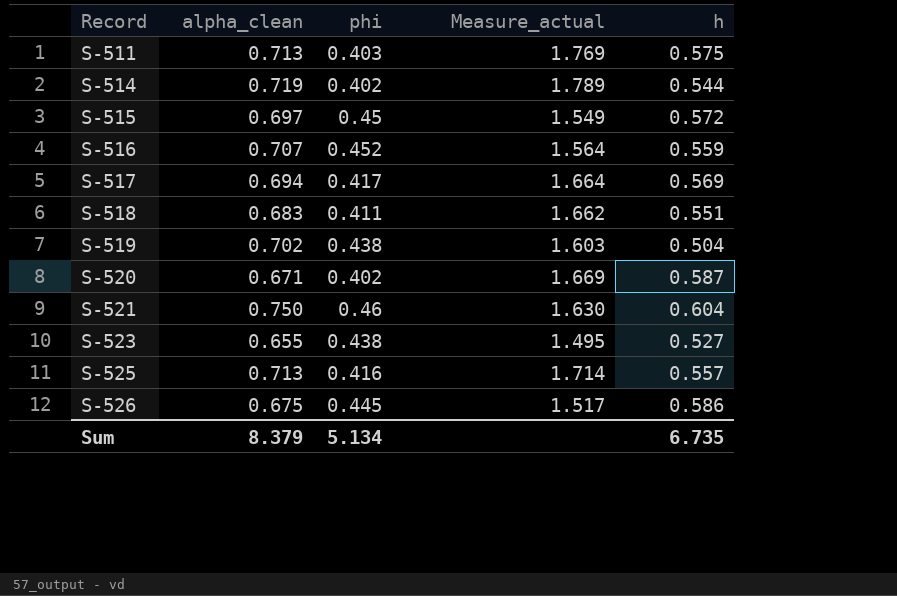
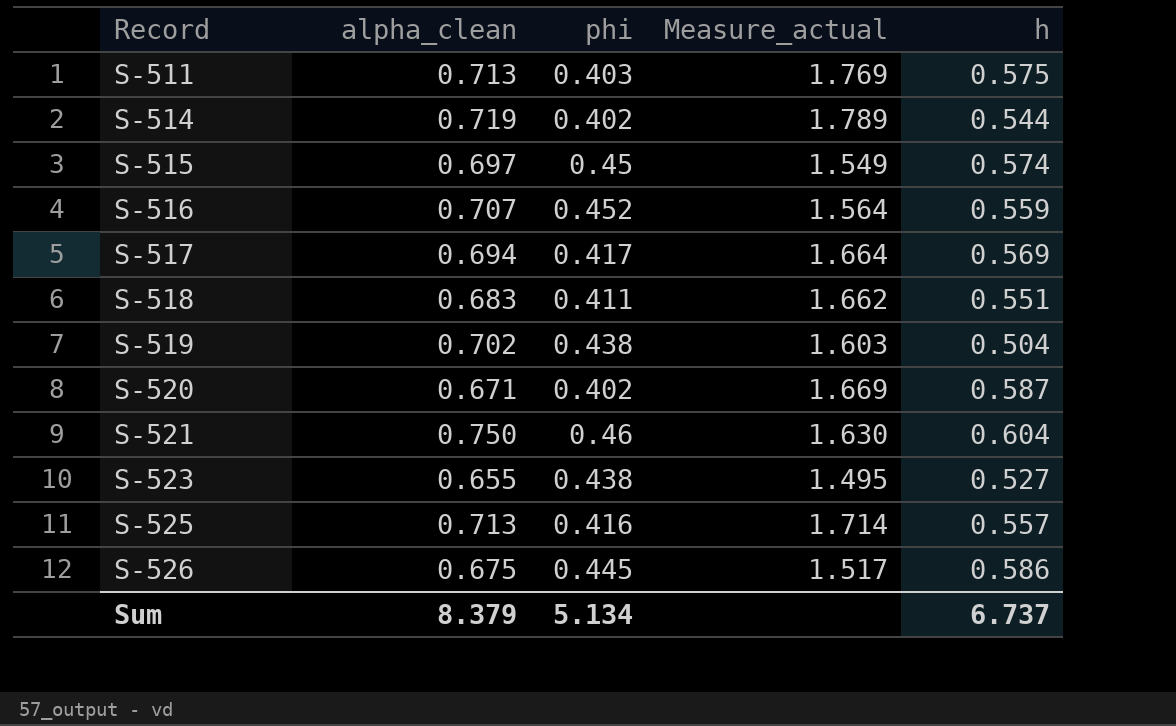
S-515 | h: 0.572 -> 0.574
Sum | h: 6.735 -> 6.737

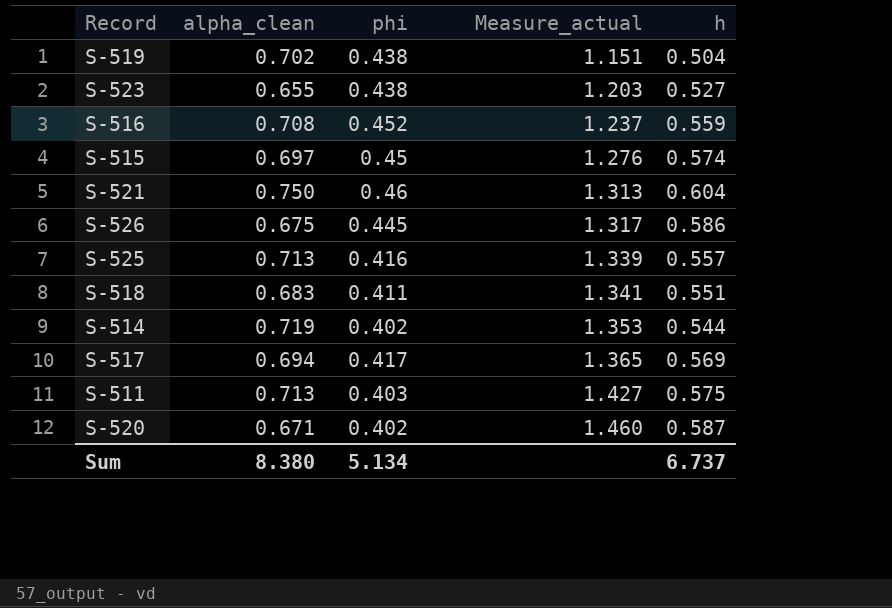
row order: Record ascending -> Measure_actual ascending
column Measure_actual | formula: [alpha_clean] / [phi] -> [h] / [phi]
S-516 | alpha_clean: 0.707 -> 0.708
Sum | alpha_clean: 8.379 -> 8.380

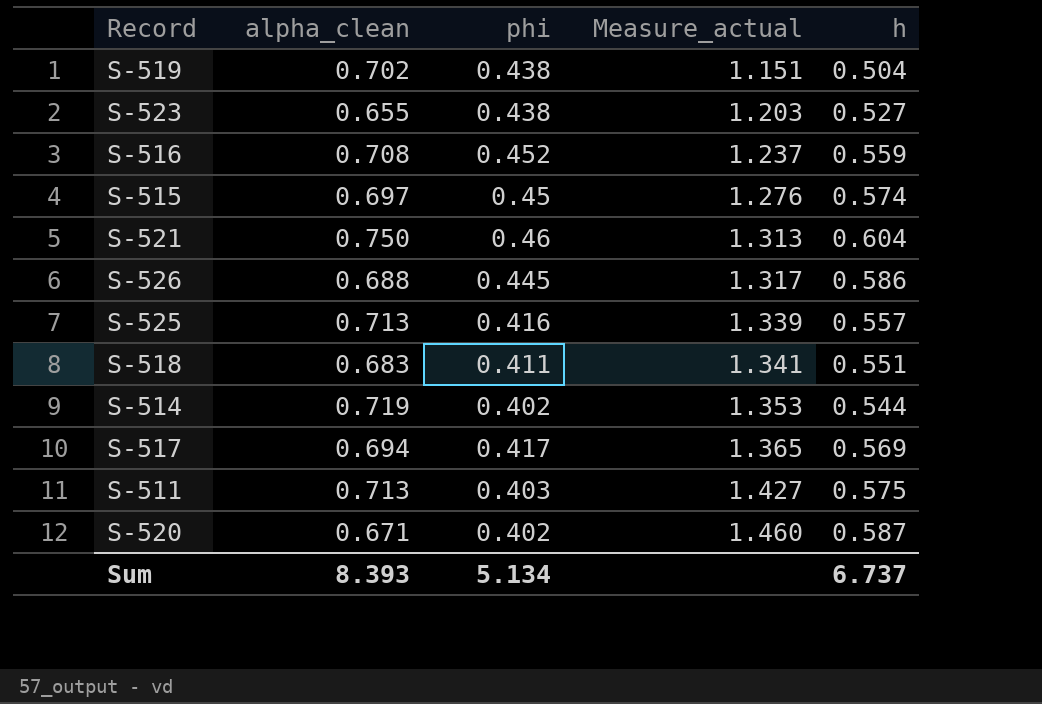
S-526 | alpha_clean: 0.675 -> 0.688
Sum | alpha_clean: 8.380 -> 8.393

